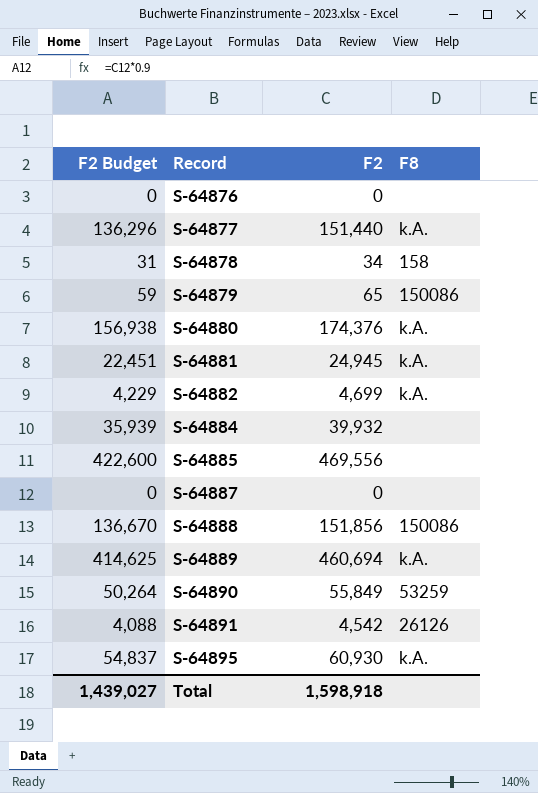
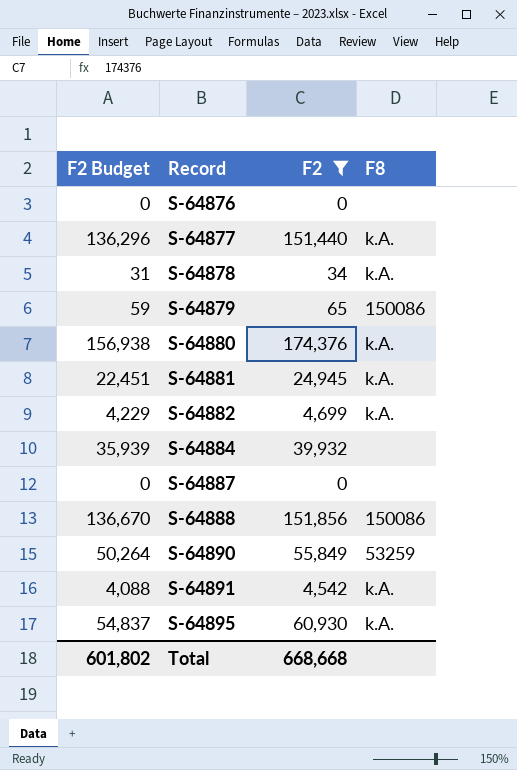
filter: none -> F2 <= 174,376
S-64878 | F8: 158 -> k.A.
S-64891 | F8: 26126 -> k.A.
Total | F2 Budget: 1,439,027 -> 601,802
Total | F2: 1,598,918 -> 668,668

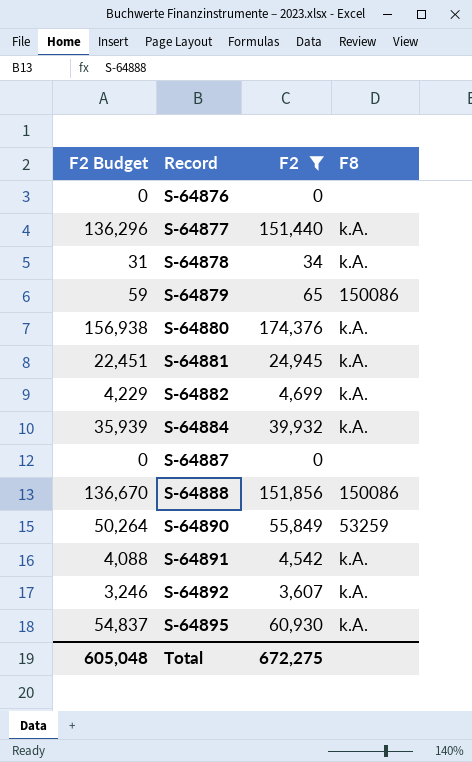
S-64884 | F8: none -> k.A.
row S-64892: none -> 3,246 | 3,607 | k.A.
Total | F2 Budget: 601,802 -> 605,048
Total | F2: 668,668 -> 672,275

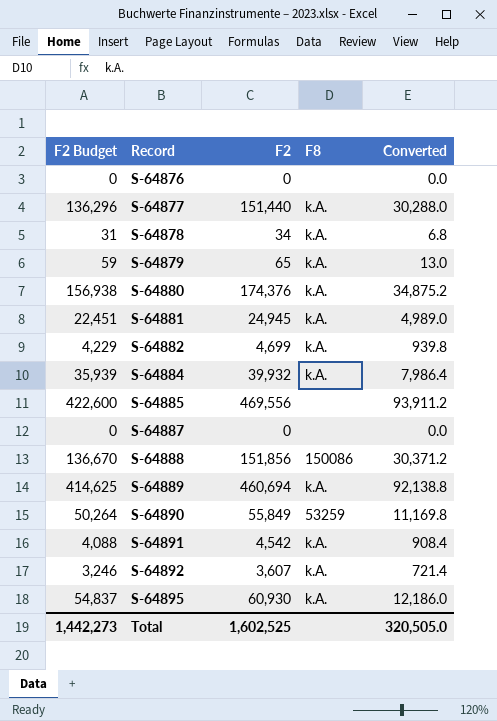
filter: F2 <= 174,376 -> none
column Converted | formula: none -> [F2] * 0.2
S-64879 | F8: 150086 -> k.A.
Total | F2 Budget: 605,048 -> 1,442,273
Total | F2: 672,275 -> 1,602,525

